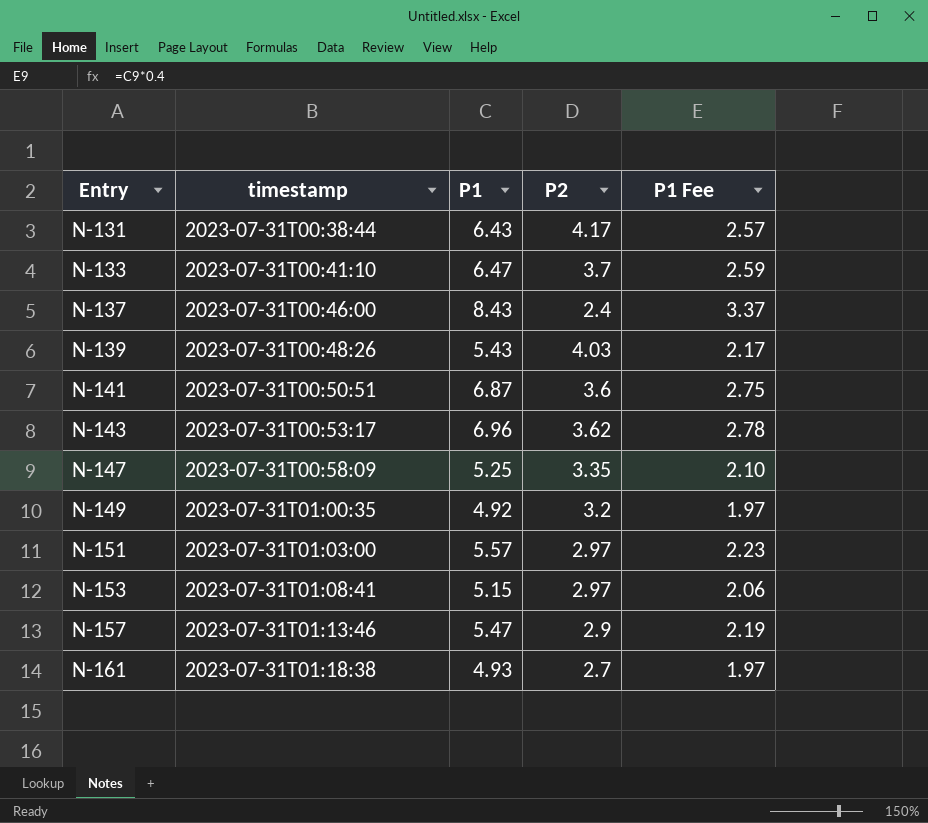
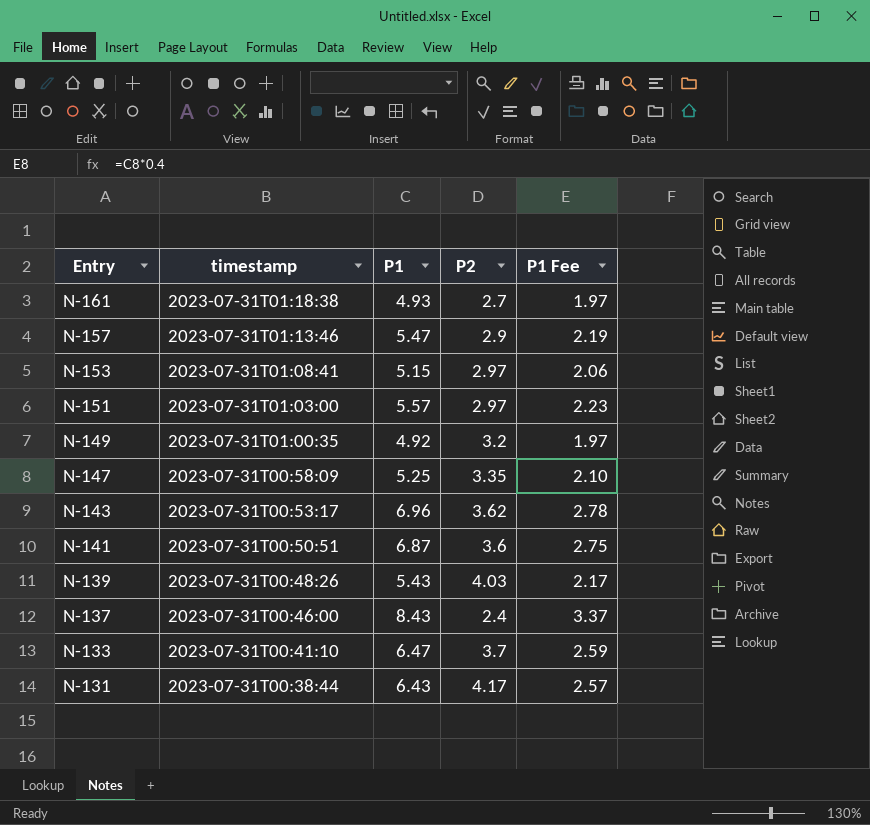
row order: Entry ascending -> Entry descending

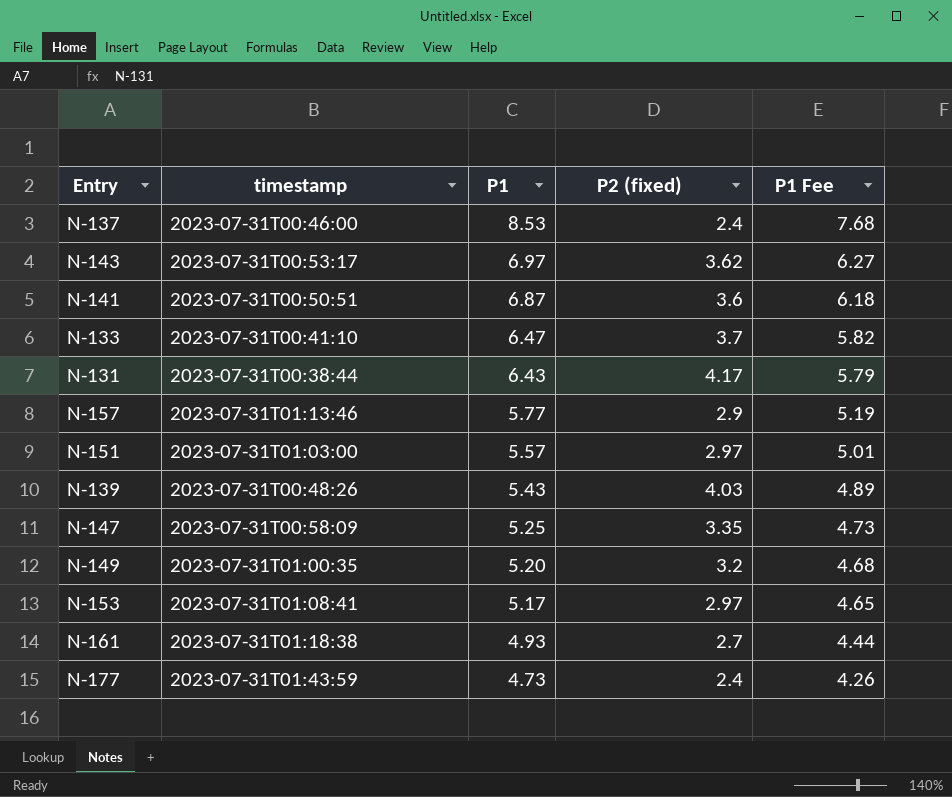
row order: Entry descending -> P1 descending
column name: P2 -> P2 (fixed)
column P1 Fee | formula: [P1] * 0.4 -> [P1] * 0.9
N-137 | P1: 8.43 -> 8.53
N-143 | P1: 6.96 -> 6.97
N-157 | P1: 5.47 -> 5.77
N-149 | P1: 4.92 -> 5.20
N-153 | P1: 5.15 -> 5.17
row N-177: none -> 2023-07-31T01:43:59 | 4.73 | 2.4 | 4.26

